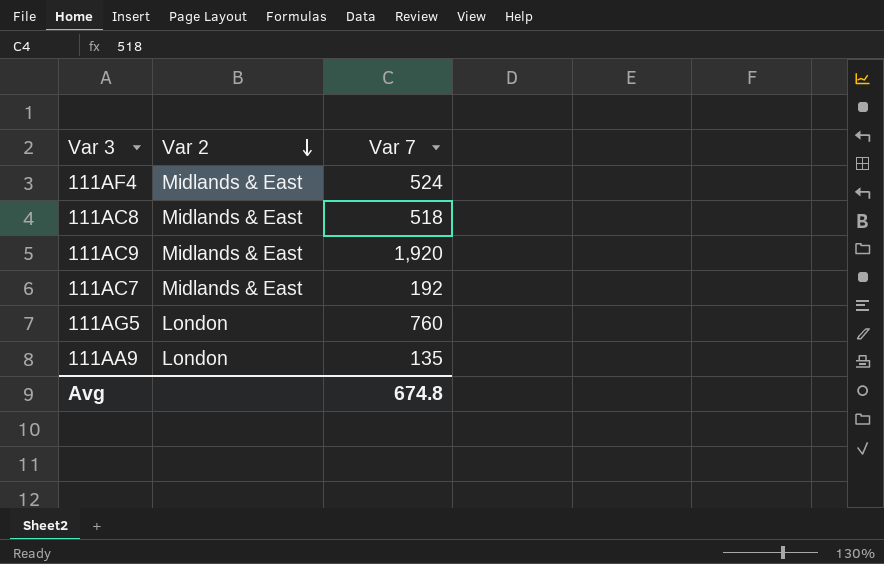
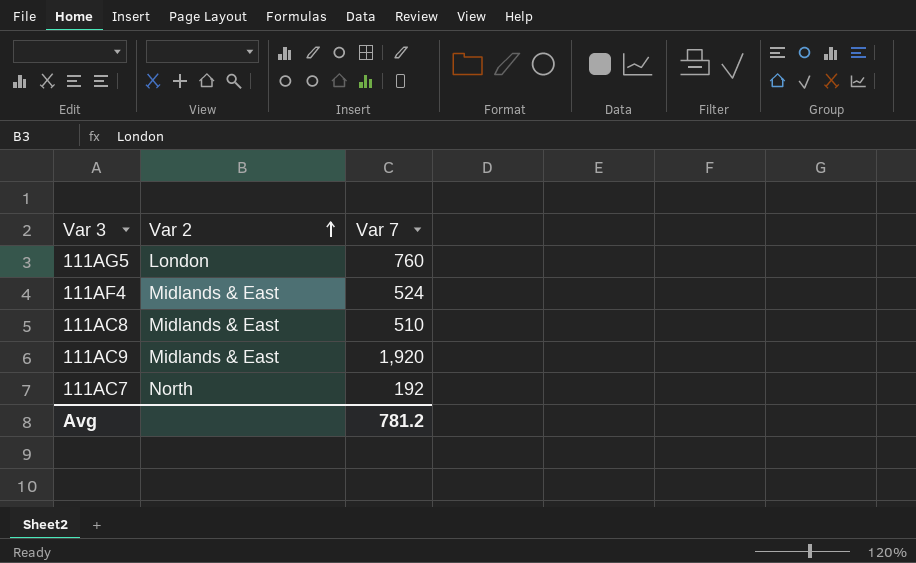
row order: Var 2 descending -> Var 2 ascending
row 111AA9: London | 135 -> none
111AC8 | Var 7: 518 -> 510
111AC7 | Var 2: Midlands & East -> North
Avg | Var 7: 674.8 -> 781.2

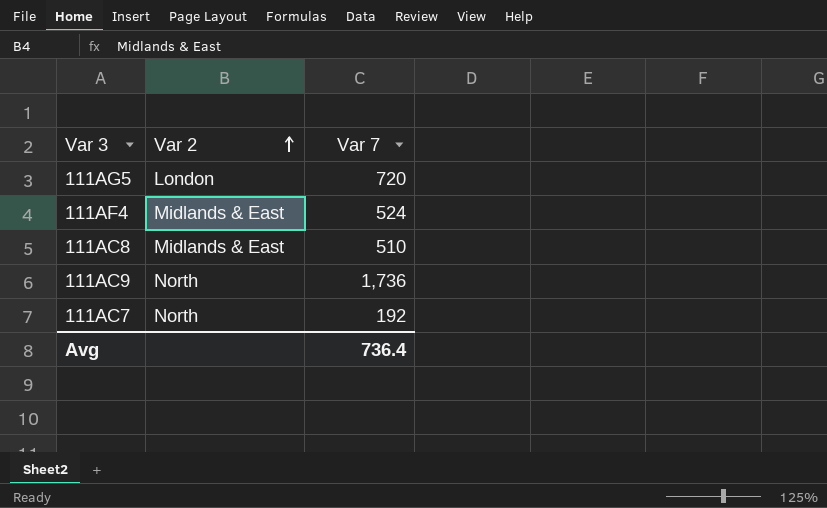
111AG5 | Var 7: 760 -> 720
111AC9 | Var 2: Midlands & East -> North
111AC9 | Var 7: 1,920 -> 1,736
Avg | Var 7: 781.2 -> 736.4

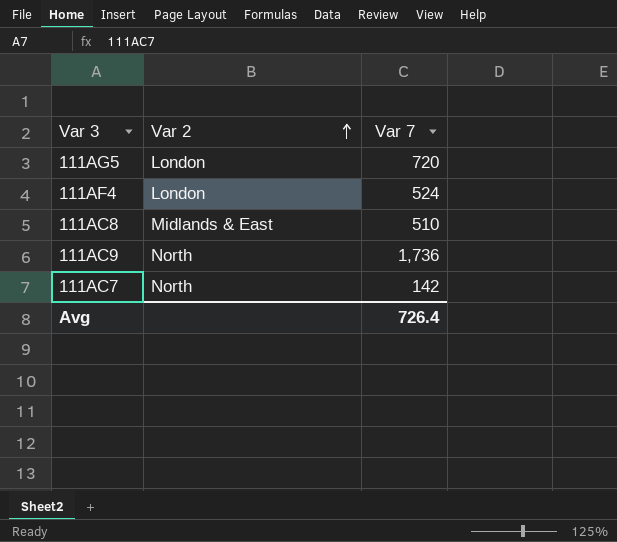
111AF4 | Var 2: Midlands & East -> London
111AC7 | Var 7: 192 -> 142
Avg | Var 7: 736.4 -> 726.4

